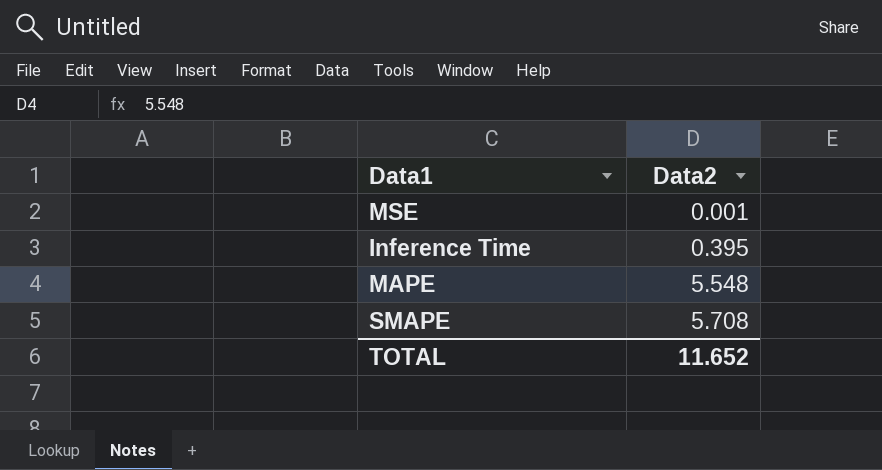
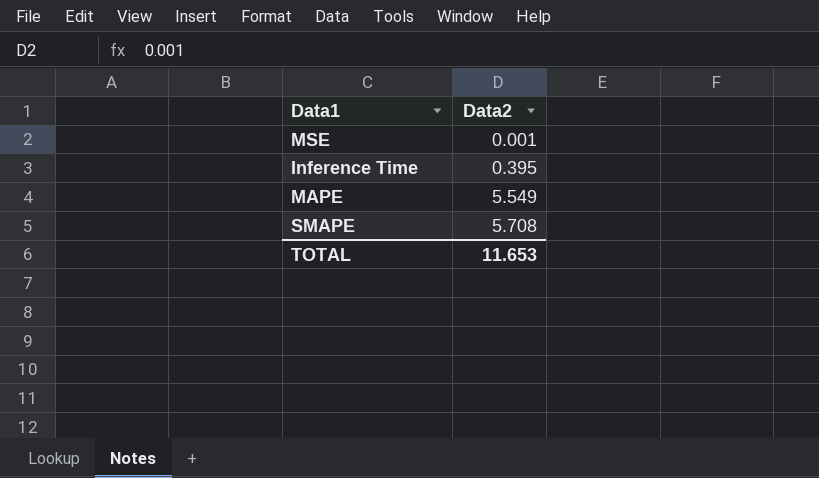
MAPE | Data2: 5.548 -> 5.549
TOTAL | Data2: 11.652 -> 11.653

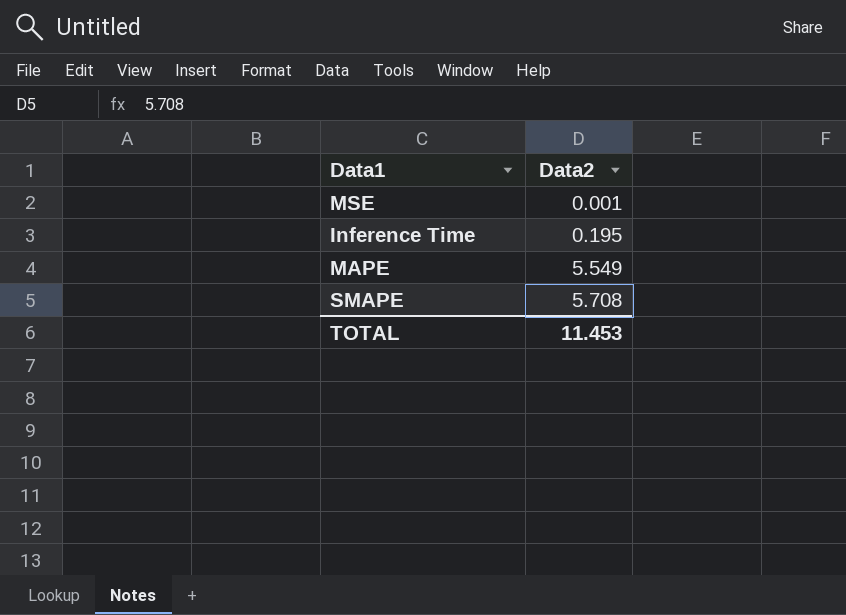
Inference Time | Data2: 0.395 -> 0.195
TOTAL | Data2: 11.653 -> 11.453

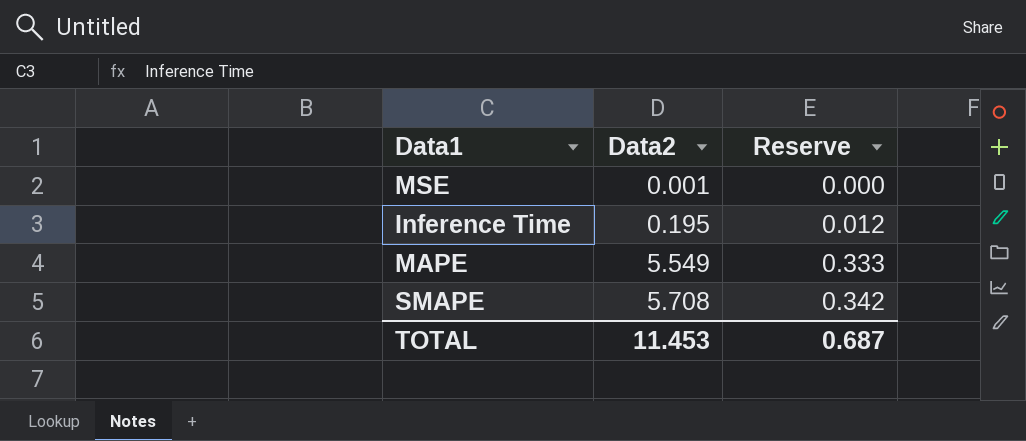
column Reserve | formula: none -> [Data2] * 0.06

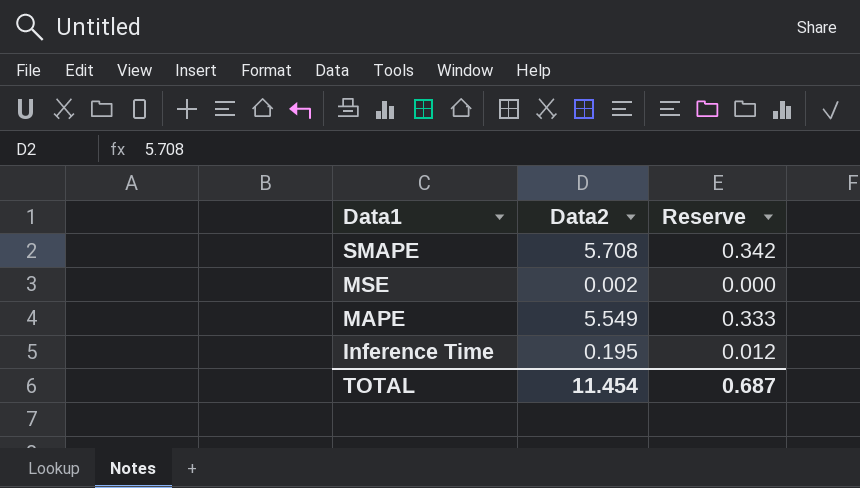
row order: Data2 ascending -> Data1 descending
MSE | Data2: 0.001 -> 0.002
TOTAL | Data2: 11.453 -> 11.454

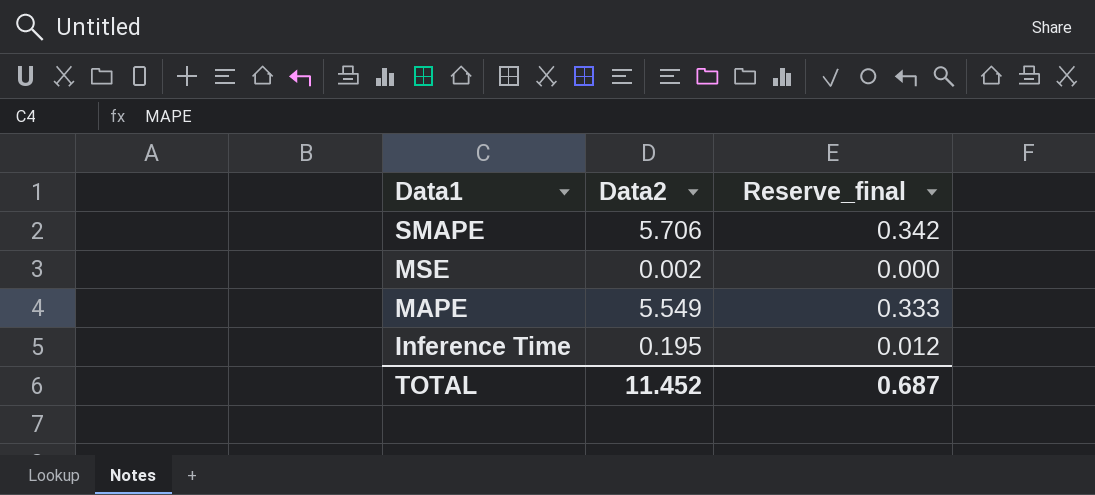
column name: Reserve -> Reserve_final
SMAPE | Data2: 5.708 -> 5.706
TOTAL | Data2: 11.454 -> 11.452

